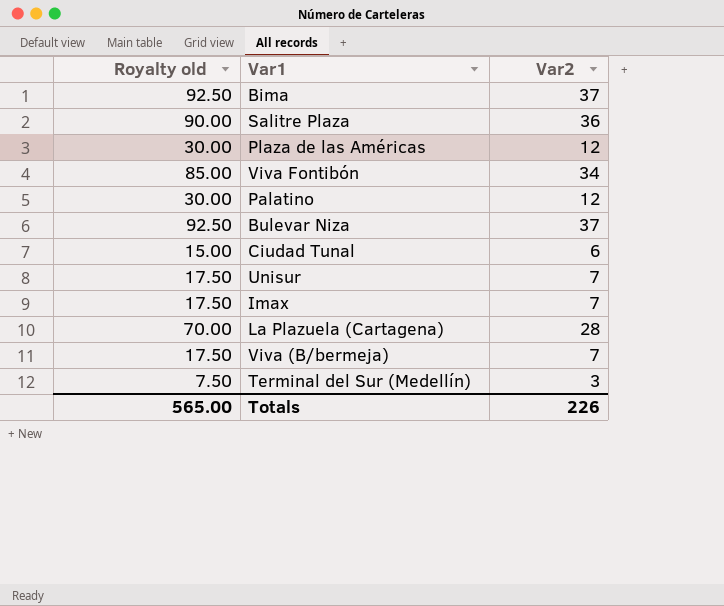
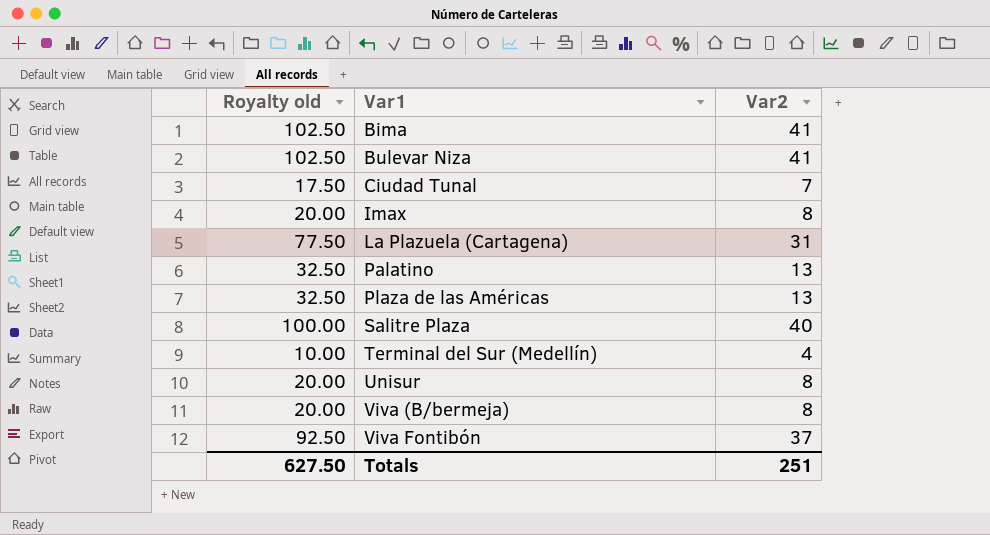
row order: none -> Var1 ascending
Bima | Royalty old: 92.50 -> 102.50
Bima | Var2: 37 -> 41
Bulevar Niza | Royalty old: 92.50 -> 102.50
Bulevar Niza | Var2: 37 -> 41
Ciudad Tunal | Royalty old: 15.00 -> 17.50
Ciudad Tunal | Var2: 6 -> 7
Imax | Royalty old: 17.50 -> 20.00
Imax | Var2: 7 -> 8
La Plazuela (Cartagena) | Royalty old: 70.00 -> 77.50
La Plazuela (Cartagena) | Var2: 28 -> 31
Palatino | Royalty old: 30.00 -> 32.50
Palatino | Var2: 12 -> 13
Plaza de las Américas | Royalty old: 30.00 -> 32.50
Plaza de las Américas | Var2: 12 -> 13
Salitre Plaza | Royalty old: 90.00 -> 100.00
Salitre Plaza | Var2: 36 -> 40
Terminal del Sur (Medellín) | Royalty old: 7.50 -> 10.00
Terminal del Sur (Medellín) | Var2: 3 -> 4
Unisur | Royalty old: 17.50 -> 20.00
Unisur | Var2: 7 -> 8
Viva (B/bermeja) | Royalty old: 17.50 -> 20.00
Viva (B/bermeja) | Var2: 7 -> 8
Viva Fontibón | Royalty old: 85.00 -> 92.50
Viva Fontibón | Var2: 34 -> 37
Totals | Royalty old: 565.00 -> 627.50
Totals | Var2: 226 -> 251

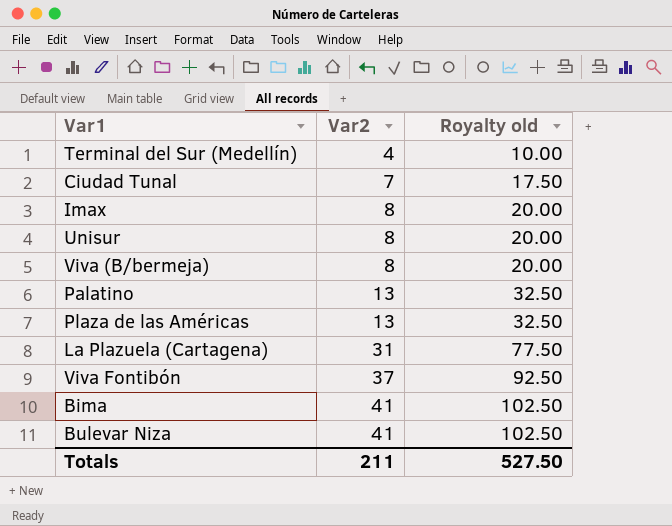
row order: Var1 ascending -> Var2 ascending
column Royalty old | position: 1 -> 3
row Salitre Plaza: 100.00 | 40 -> none
Totals | Var2: 251 -> 211
Totals | Royalty old: 627.50 -> 527.50

